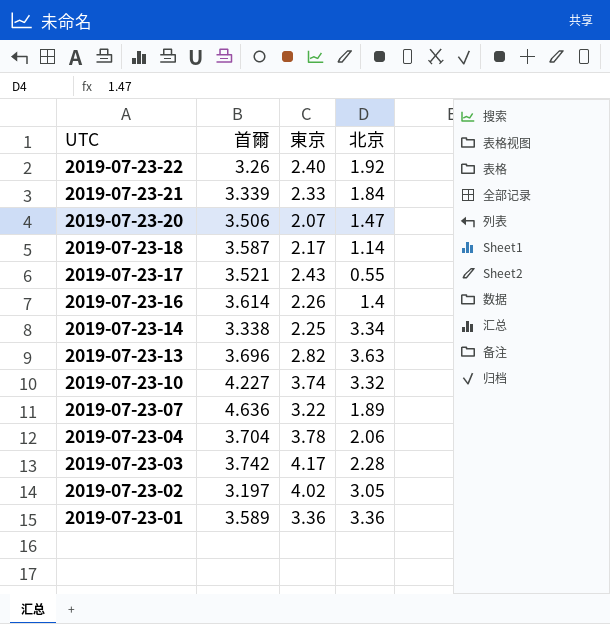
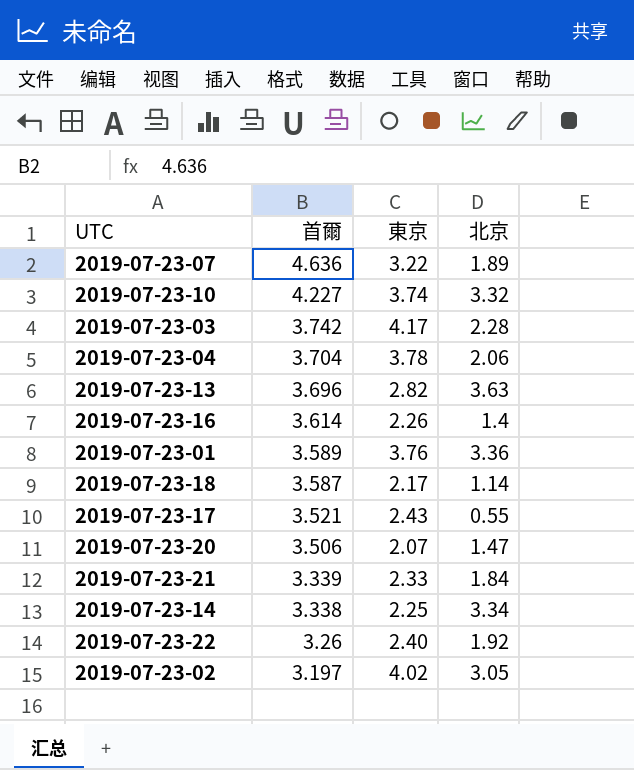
row order: UTC descending -> 首爾 descending
2019-07-23-01 | 東京: 3.36 -> 3.76

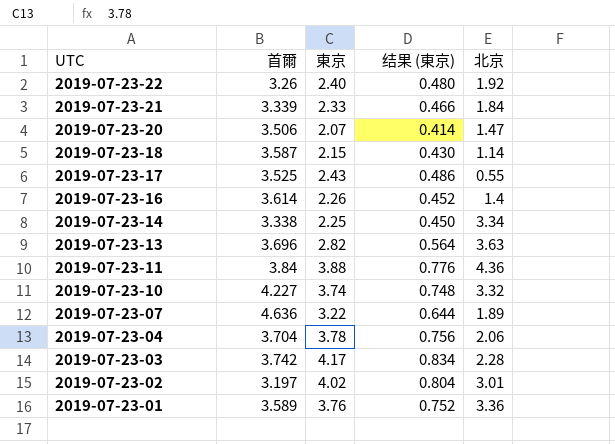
row order: 首爾 descending -> UTC descending
column 结果 (東京) | formula: none -> [東京] * 0.2
2019-07-23-18 | 東京: 2.17 -> 2.15
2019-07-23-17 | 首爾: 3.521 -> 3.525
row 2019-07-23-11: none -> 3.84 | 3.88 | 0.776 | 4.36
2019-07-23-02 | 北京: 3.05 -> 3.01

